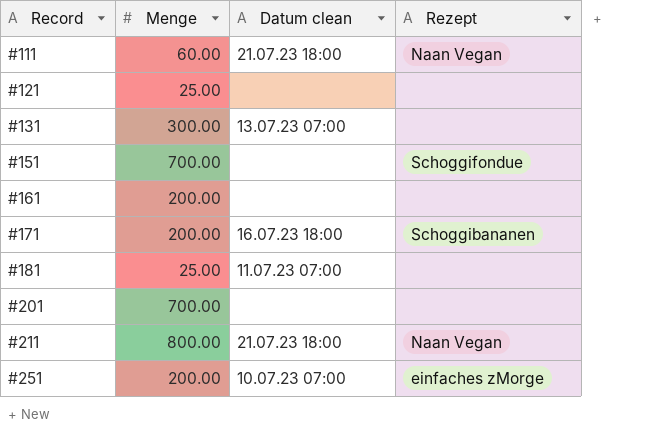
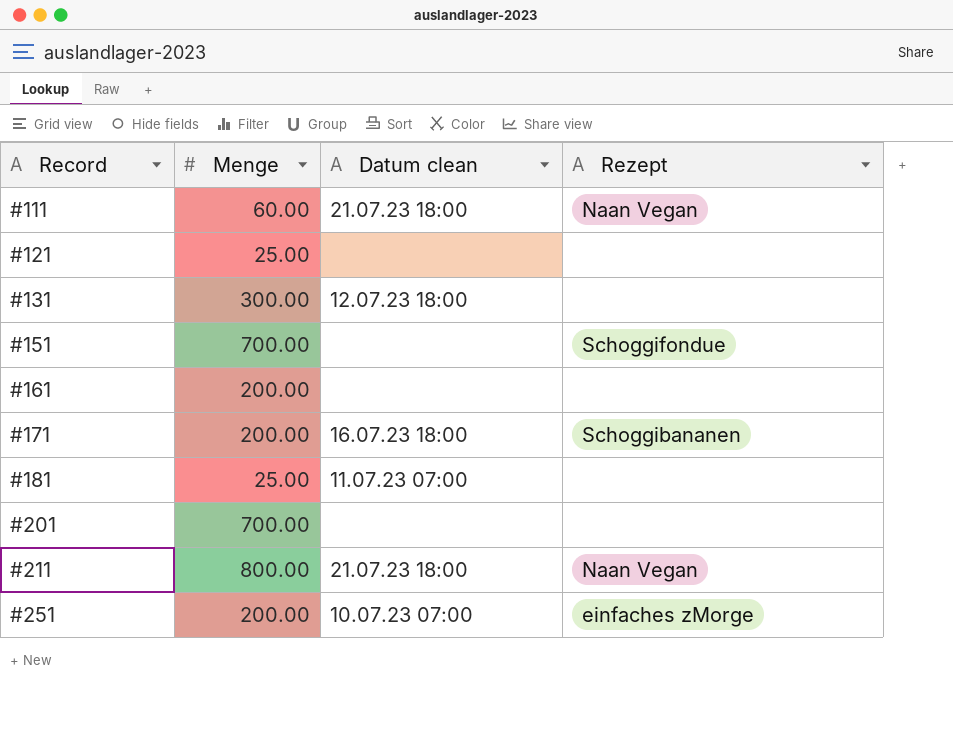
#131 | Datum clean: 13.07.23 07:00 -> 12.07.23 18:00

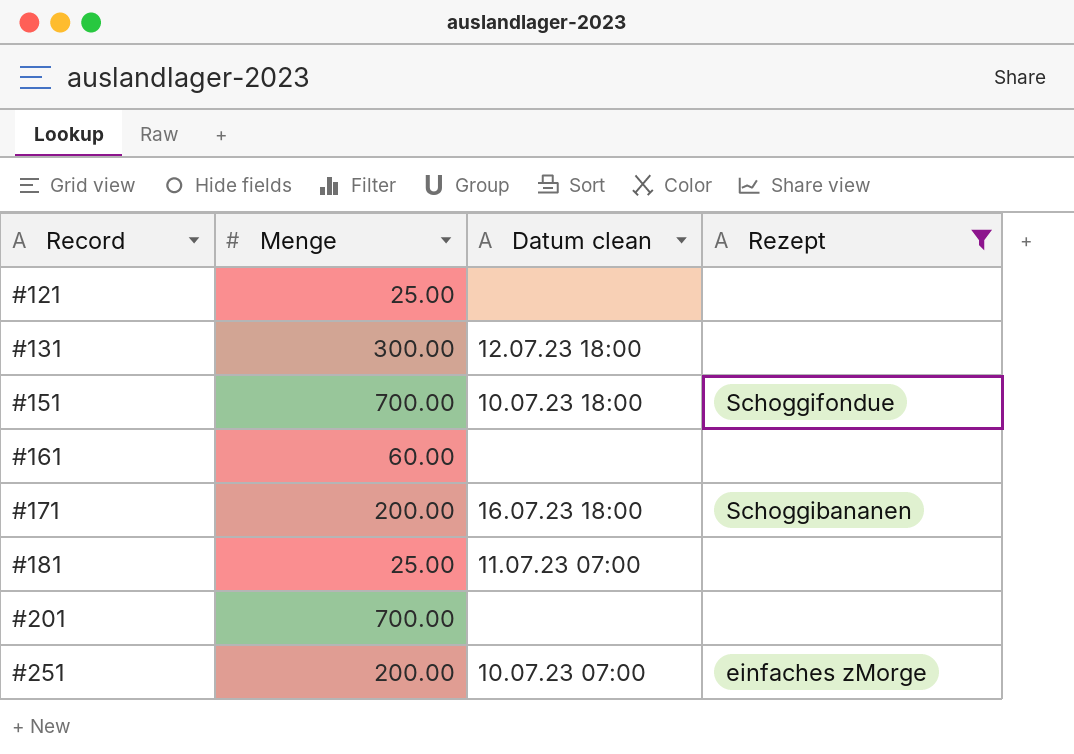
filter: none -> Rezept != Naan Vegan
#151 | Datum clean: none -> 10.07.23 18:00
#161 | Menge: 200.00 -> 60.00

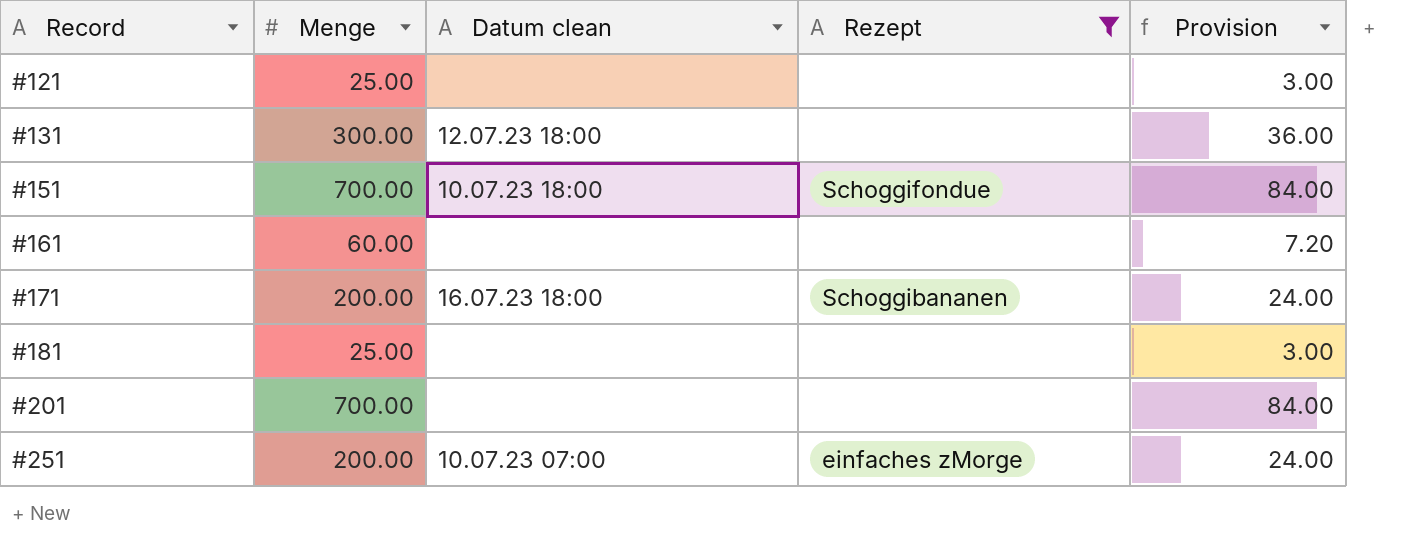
column Provision | formula: none -> [Menge] * 0.12
#181 | Datum clean: 11.07.23 07:00 -> none

